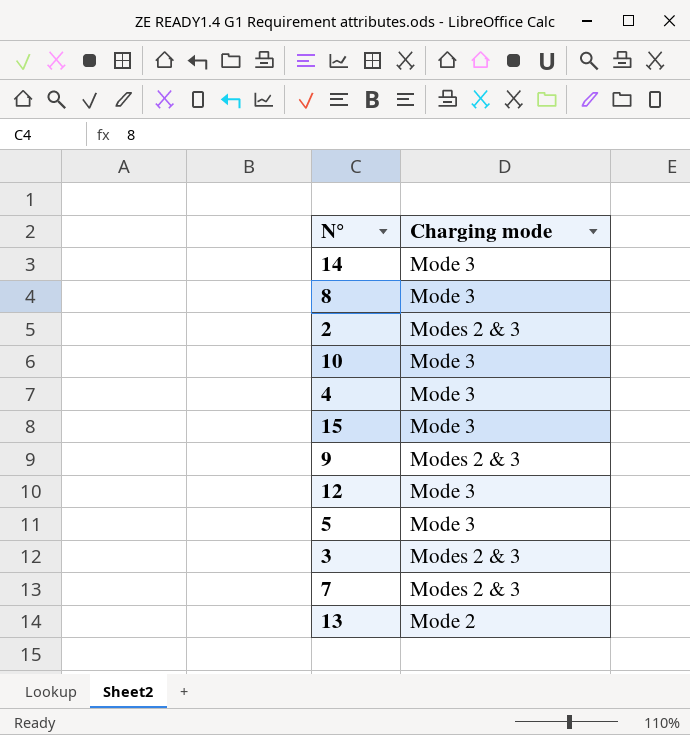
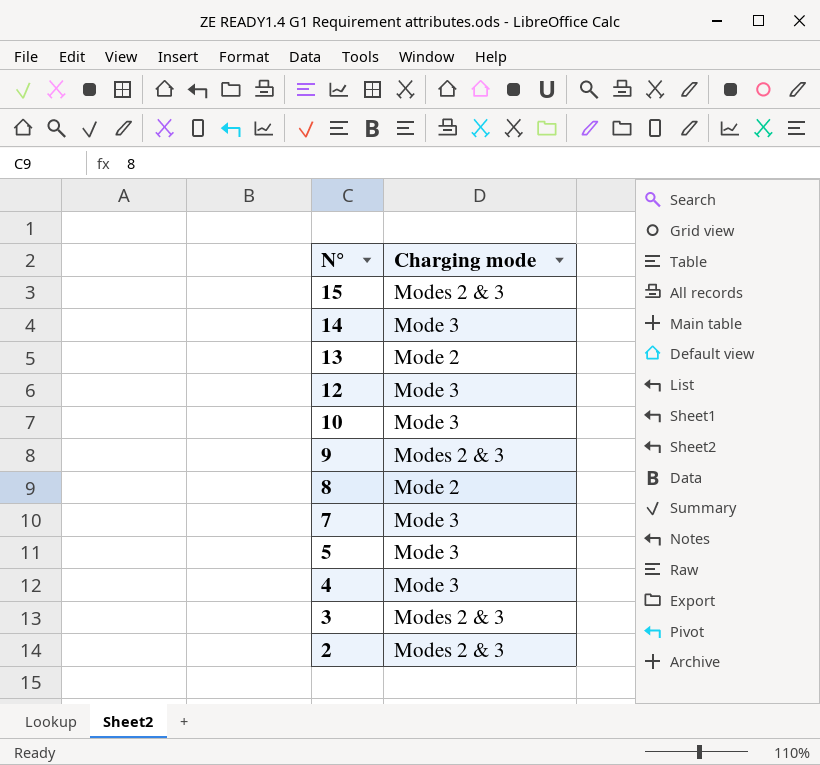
row order: none -> N° descending
15 | Charging mode: Mode 3 -> Modes 2 & 3
8 | Charging mode: Mode 3 -> Mode 2
7 | Charging mode: Modes 2 & 3 -> Mode 3

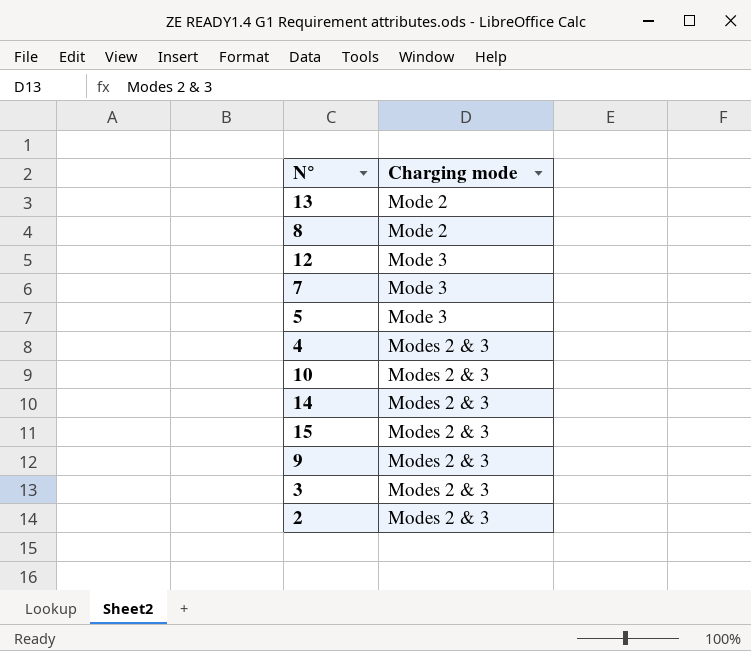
row order: N° descending -> Charging mode ascending
4 | Charging mode: Mode 3 -> Modes 2 & 3
10 | Charging mode: Mode 3 -> Modes 2 & 3
14 | Charging mode: Mode 3 -> Modes 2 & 3

